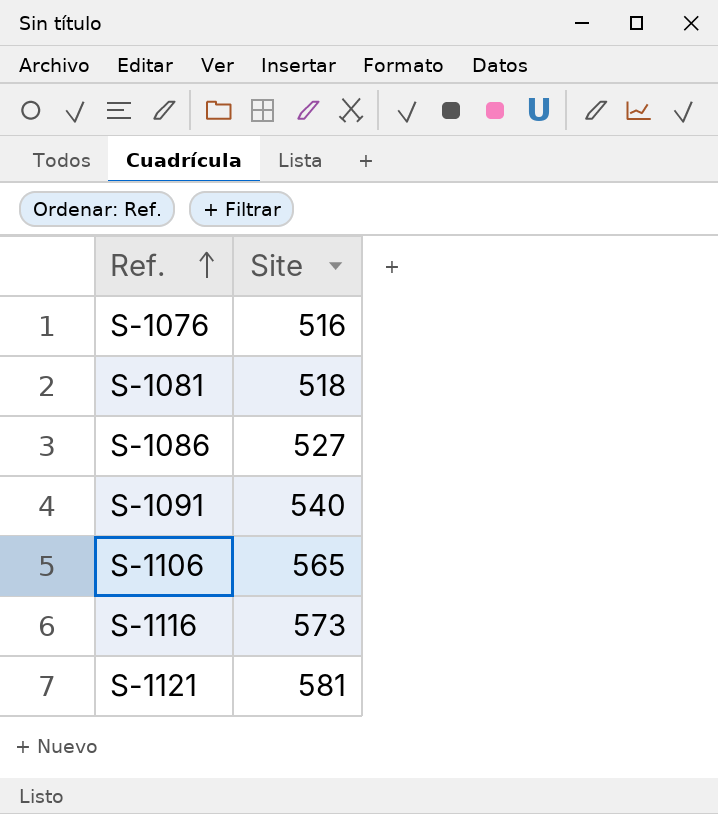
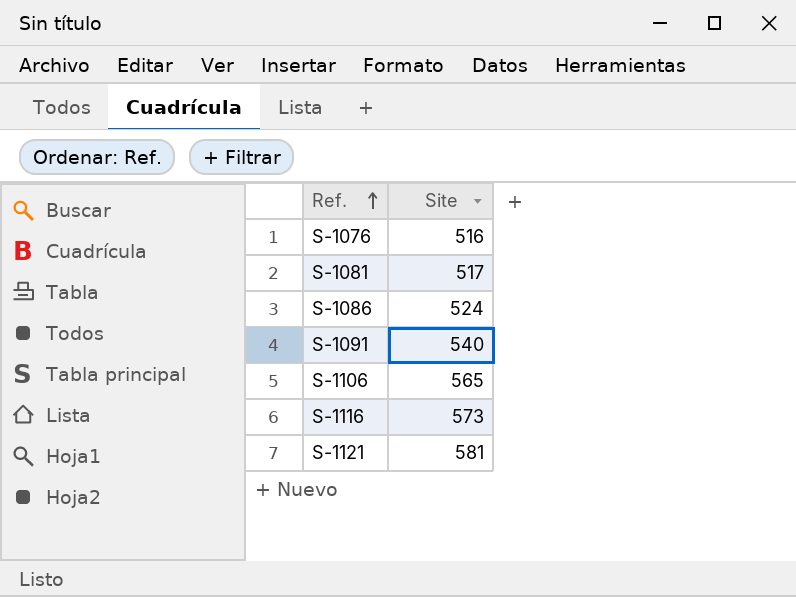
S-1081 | Site: 518 -> 517
S-1086 | Site: 527 -> 524

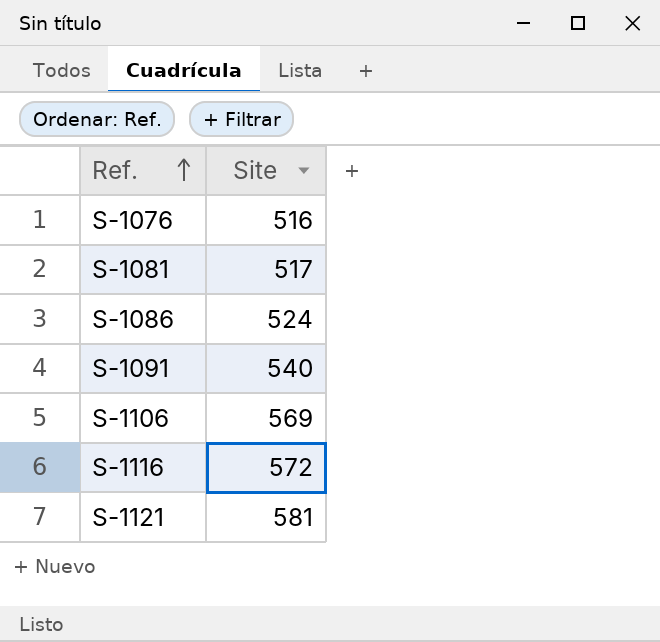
S-1106 | Site: 565 -> 569
S-1116 | Site: 573 -> 572

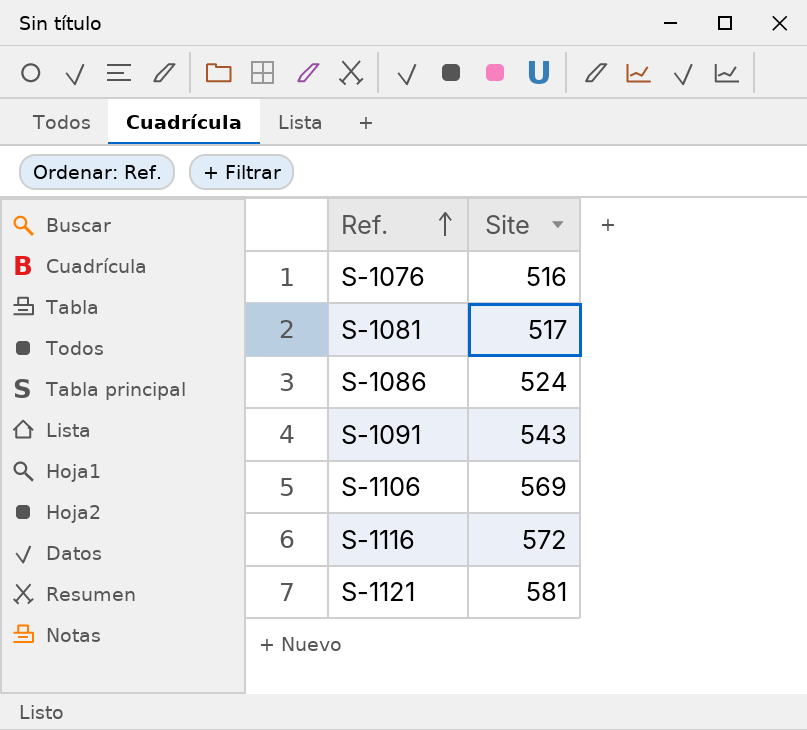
S-1091 | Site: 540 -> 543

